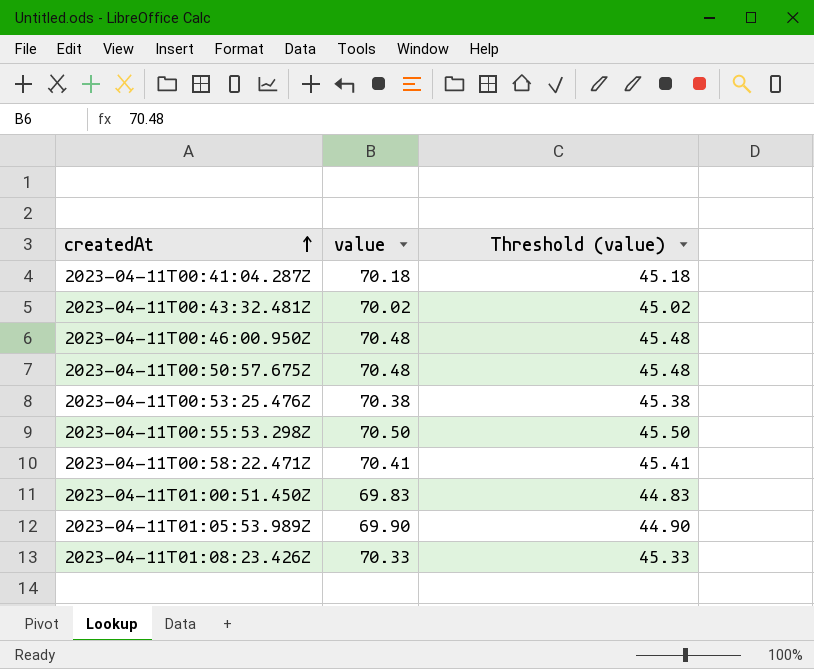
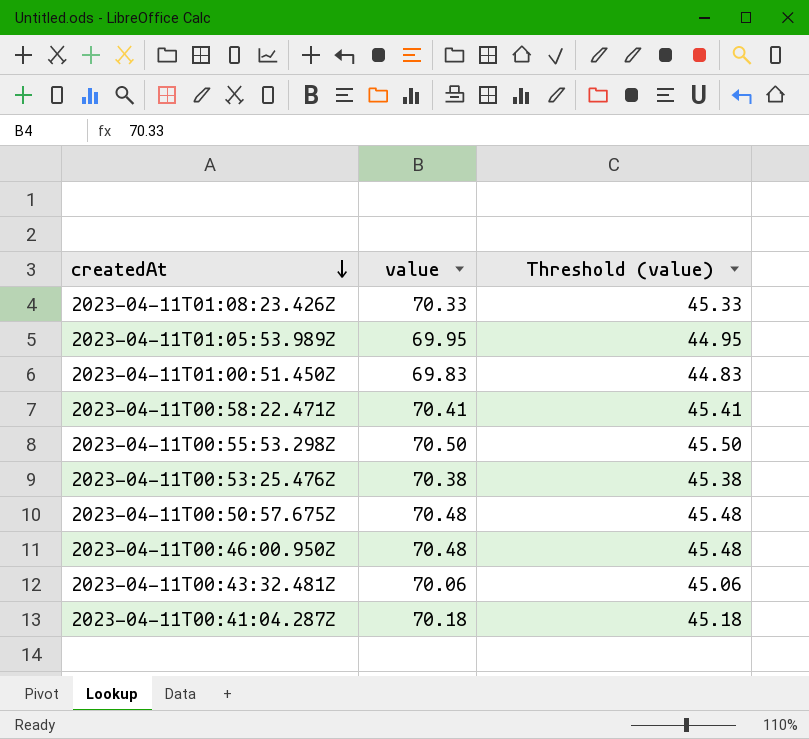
row order: createdAt ascending -> createdAt descending
2023-04-11T01:05:53.989Z | value: 69.90 -> 69.95
2023-04-11T01:05:53.989Z | Threshold (value): 44.90 -> 44.95
2023-04-11T00:43:32.481Z | value: 70.02 -> 70.06
2023-04-11T00:43:32.481Z | Threshold (value): 45.02 -> 45.06

